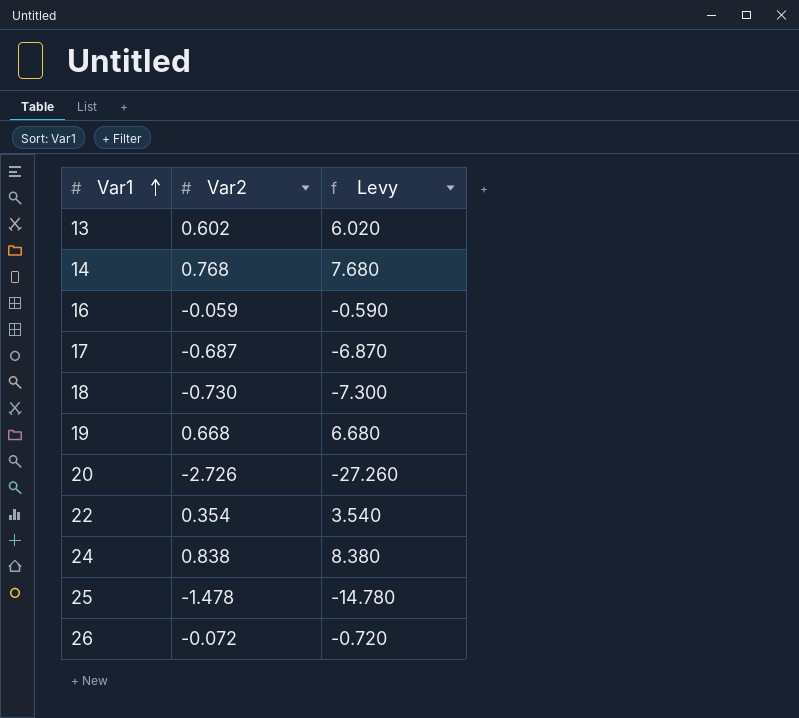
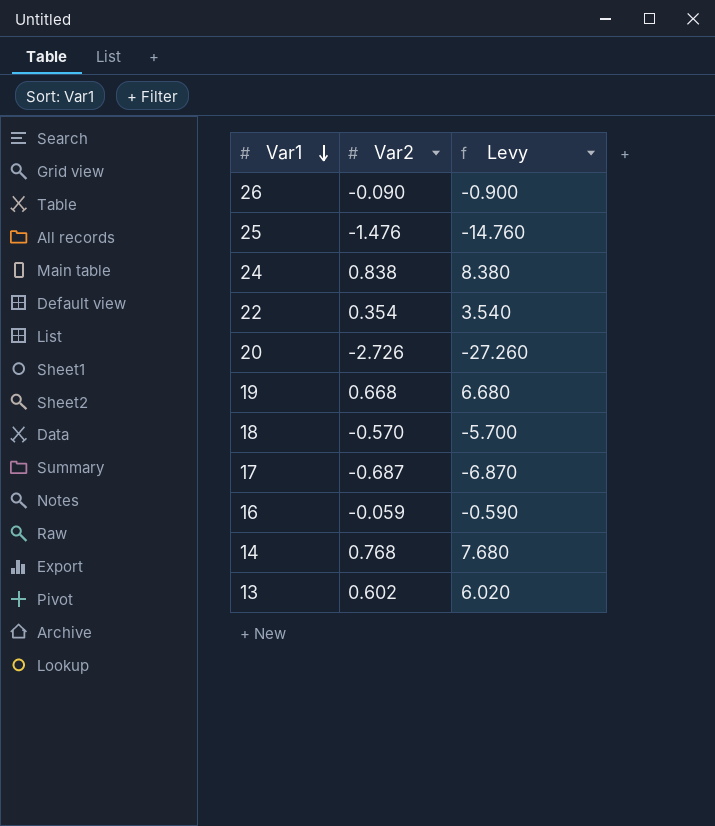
row order: Var1 ascending -> Var1 descending
26 | Var2: -0.072 -> -0.090
26 | Levy: -0.720 -> -0.900
25 | Var2: -1.478 -> -1.476
25 | Levy: -14.780 -> -14.760
18 | Var2: -0.730 -> -0.570
18 | Levy: -7.300 -> -5.700

